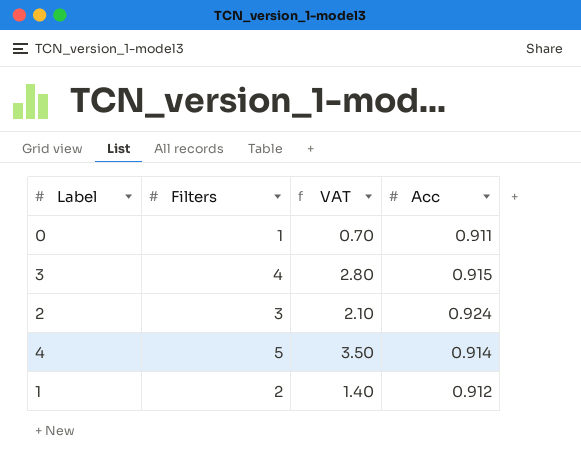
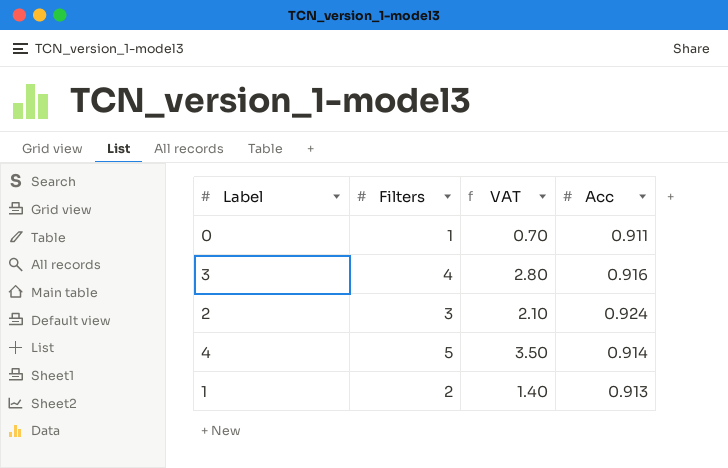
3 | Acc: 0.915 -> 0.916
1 | Acc: 0.912 -> 0.913

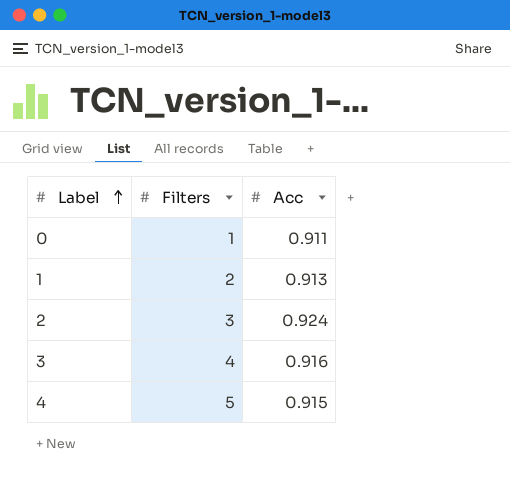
row order: none -> Label ascending
column VAT | formula: [Filters] * 0.7 -> none
4 | Acc: 0.914 -> 0.915

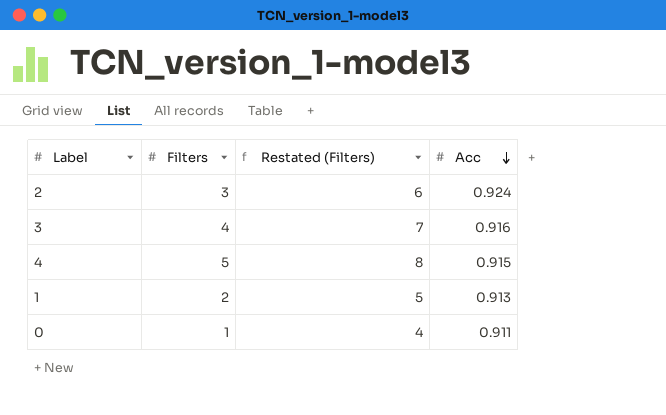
row order: Label ascending -> Acc descending
column Restated (Filters) | formula: none -> [Filters] + 3

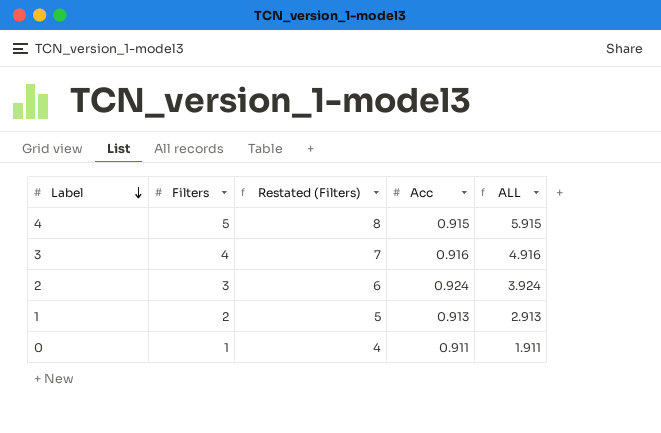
row order: Acc descending -> Label descending
column ALL | formula: none -> [Filters] + [Acc]

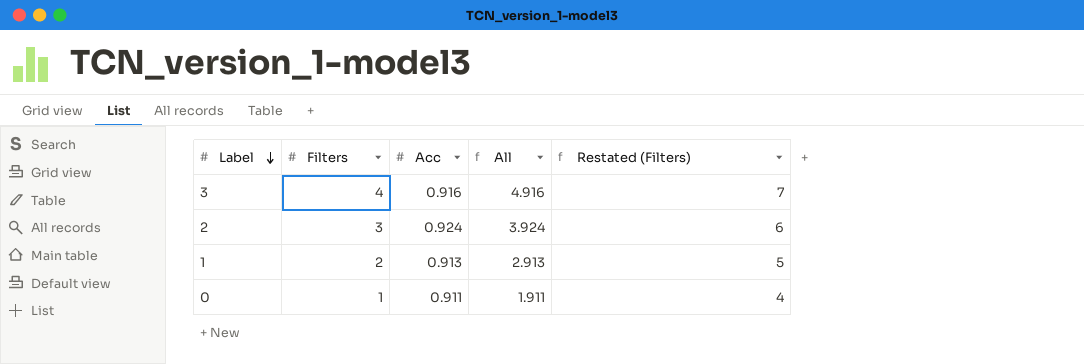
column name: ALL -> All
column Restated (Filters) | position: 3 -> 5
row 4: 5 | 8 | 0.915 | 5.915 -> none

